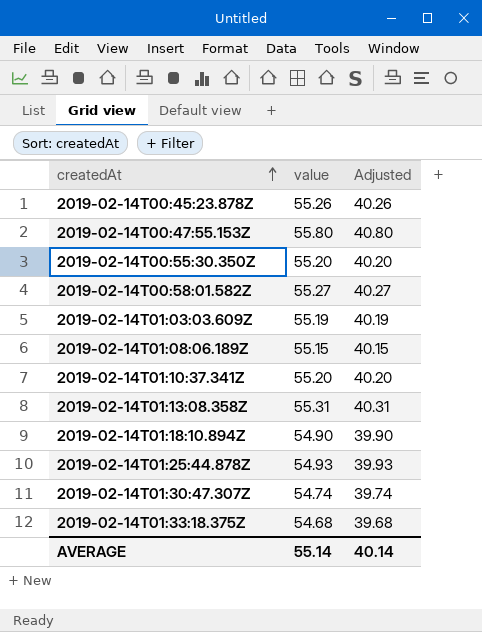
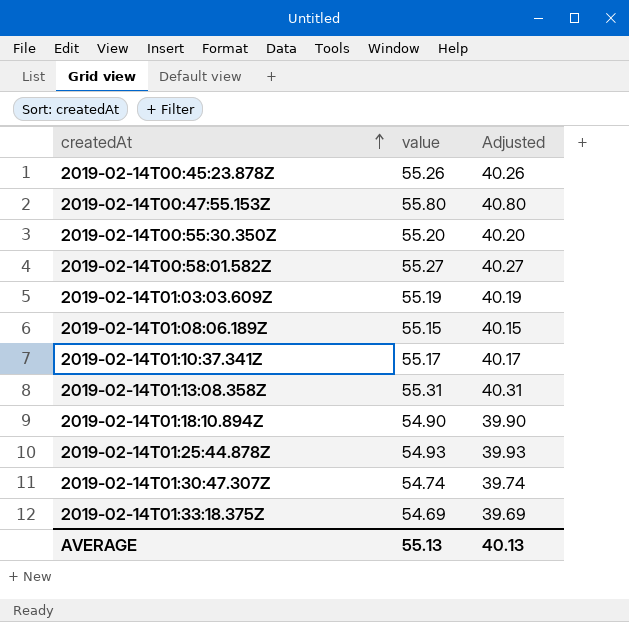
2019-02-14T01:10:37.341Z | value: 55.20 -> 55.17
2019-02-14T01:10:37.341Z | Adjusted: 40.20 -> 40.17
2019-02-14T01:33:18.375Z | value: 54.68 -> 54.69
2019-02-14T01:33:18.375Z | Adjusted: 39.68 -> 39.69
AVERAGE | value: 55.14 -> 55.13
AVERAGE | Adjusted: 40.14 -> 40.13

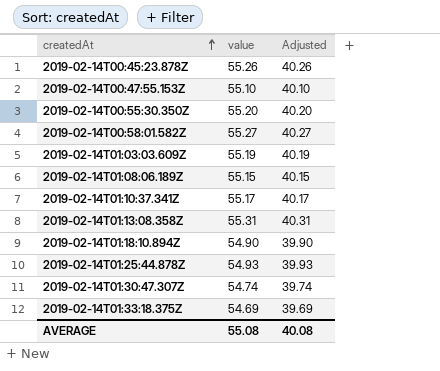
2019-02-14T00:47:55.153Z | value: 55.80 -> 55.10
2019-02-14T00:47:55.153Z | Adjusted: 40.80 -> 40.10
AVERAGE | value: 55.13 -> 55.08
AVERAGE | Adjusted: 40.13 -> 40.08

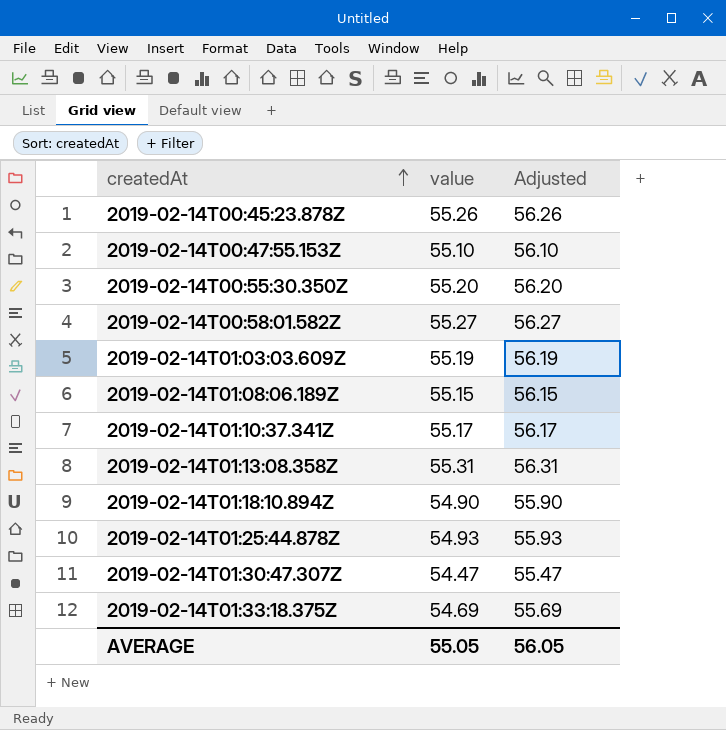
column Adjusted | formula: [value] - 15 -> [value] + 1
2019-02-14T01:30:47.307Z | value: 54.74 -> 54.47
AVERAGE | value: 55.08 -> 55.05
AVERAGE | Adjusted: 40.08 -> 56.05

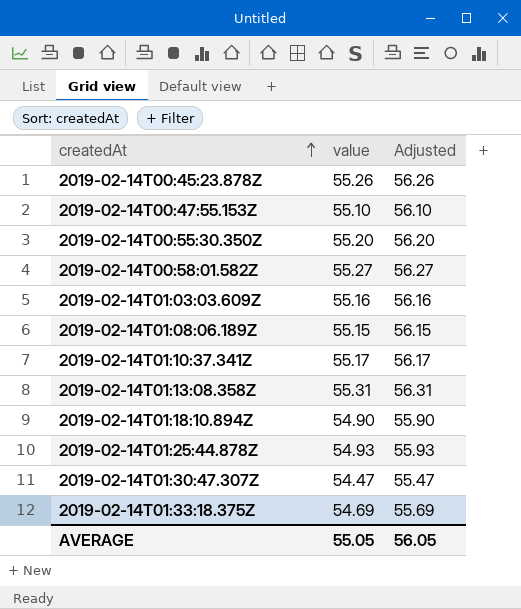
2019-02-14T01:03:03.609Z | value: 55.19 -> 55.16
2019-02-14T01:03:03.609Z | Adjusted: 56.19 -> 56.16

